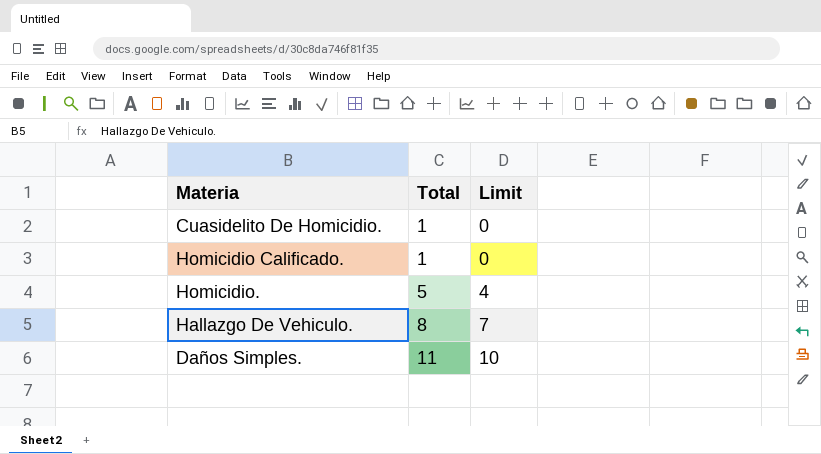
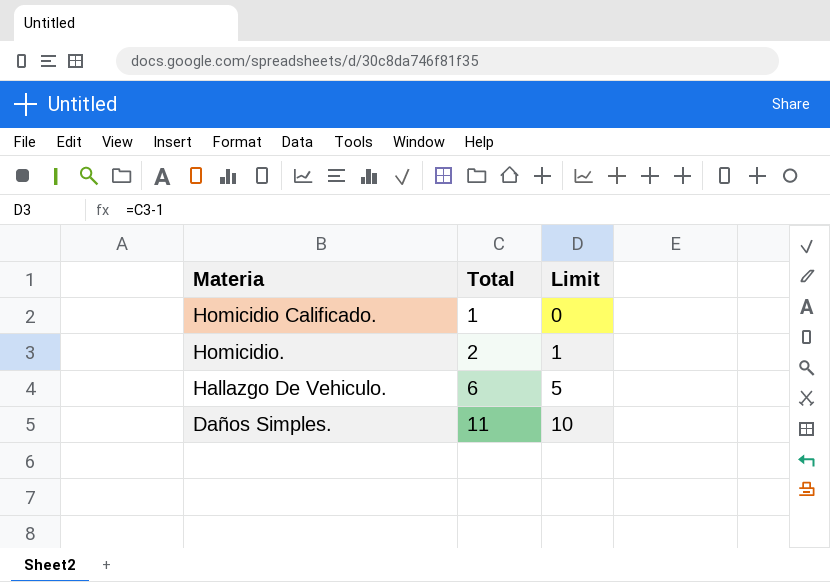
row Cuasidelito De Homicidio.: 1 | 0 -> none
Homicidio. | Total: 5 -> 2
Homicidio. | Limit: 4 -> 1
Hallazgo De Vehiculo. | Total: 8 -> 6
Hallazgo De Vehiculo. | Limit: 7 -> 5

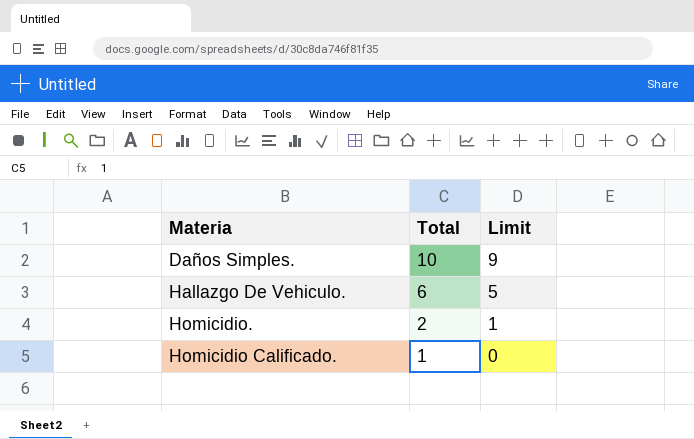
row order: Total ascending -> Total descending
Daños Simples. | Total: 11 -> 10
Daños Simples. | Limit: 10 -> 9

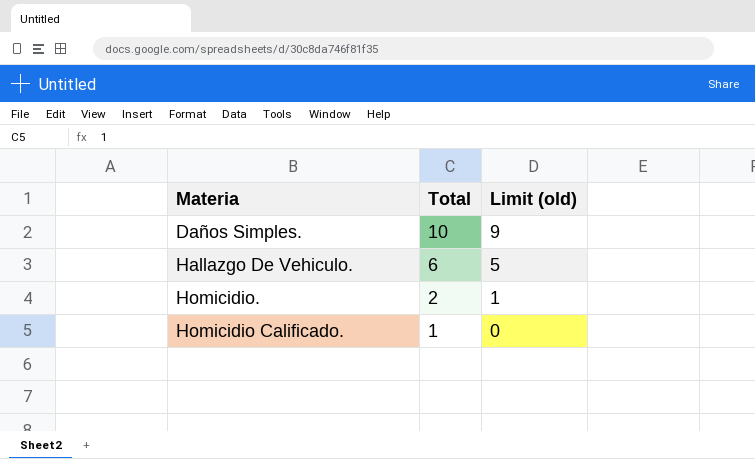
column name: Limit -> Limit (old)

